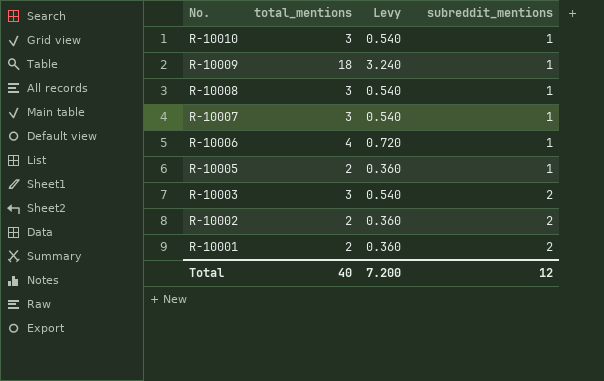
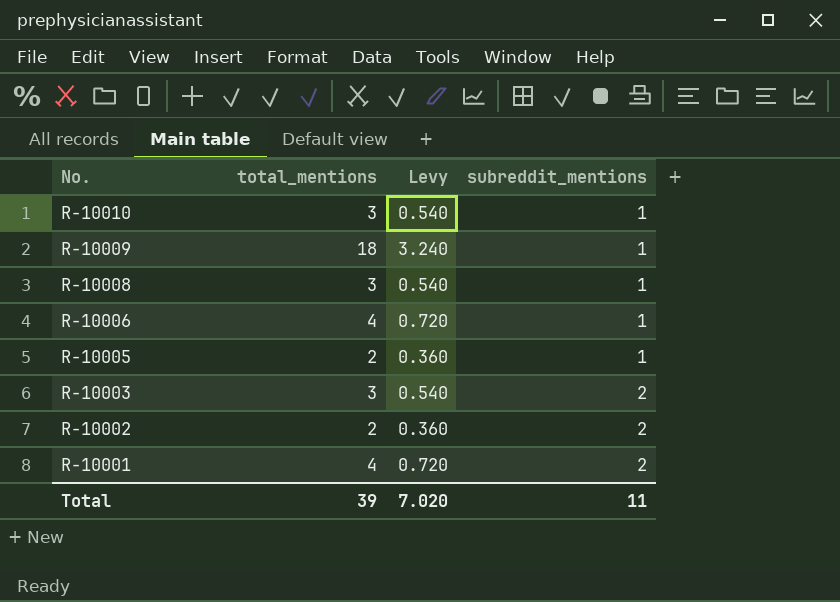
row R-10007: 3 | 0.540 | 1 -> none
R-10001 | total_mentions: 2 -> 4
R-10001 | Levy: 0.360 -> 0.720
Total | total_mentions: 40 -> 39
Total | Levy: 7.200 -> 7.020
Total | subreddit_mentions: 12 -> 11

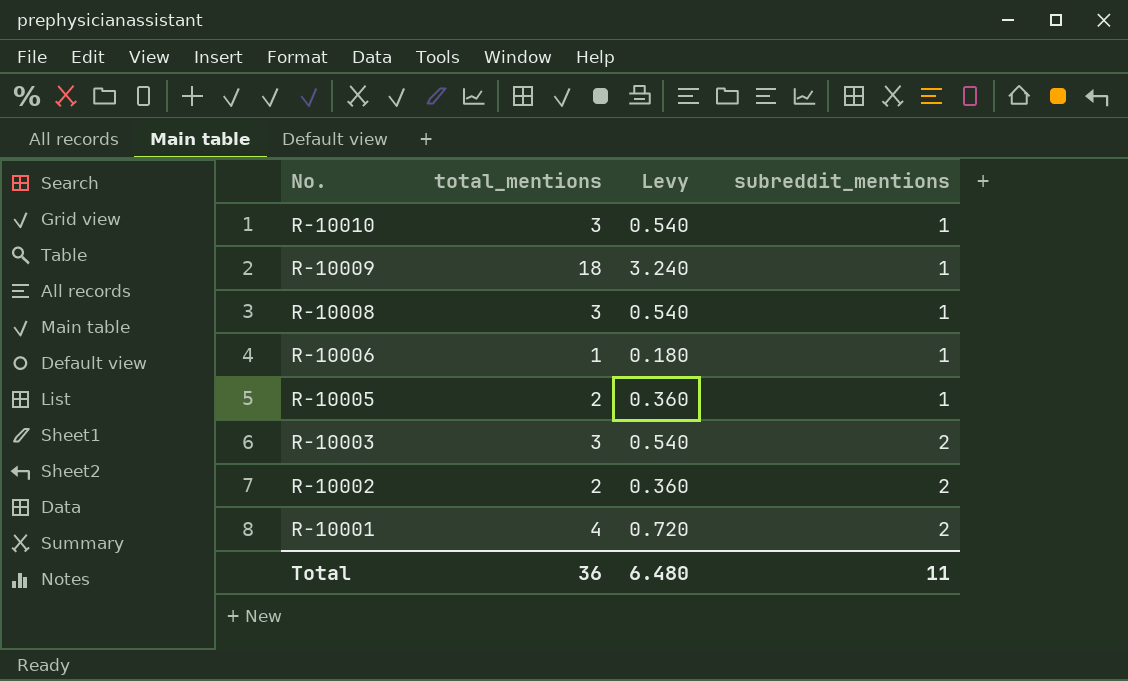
R-10006 | total_mentions: 4 -> 1
R-10006 | Levy: 0.720 -> 0.180
Total | total_mentions: 39 -> 36
Total | Levy: 7.020 -> 6.480

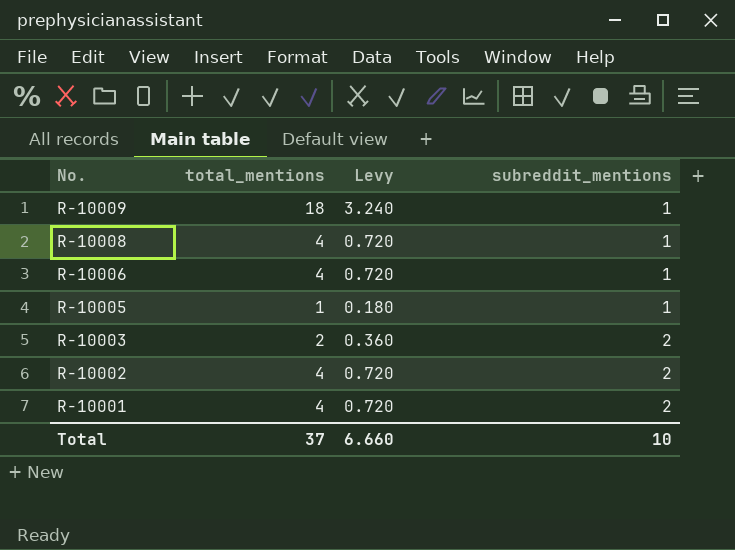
row R-10010: 3 | 0.540 | 1 -> none
R-10008 | total_mentions: 3 -> 4
R-10008 | Levy: 0.540 -> 0.720
R-10006 | total_mentions: 1 -> 4
R-10006 | Levy: 0.180 -> 0.720
R-10005 | total_mentions: 2 -> 1
R-10005 | Levy: 0.360 -> 0.180
R-10003 | total_mentions: 3 -> 2
R-10003 | Levy: 0.540 -> 0.360
R-10002 | total_mentions: 2 -> 4
R-10002 | Levy: 0.360 -> 0.720
Total | total_mentions: 36 -> 37
Total | Levy: 6.480 -> 6.660
Total | subreddit_mentions: 11 -> 10

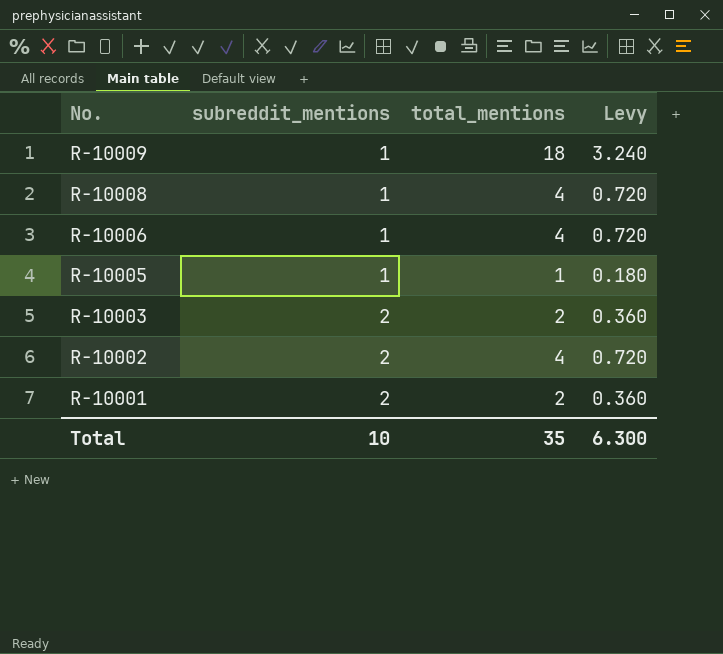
column subreddit_mentions | position: 4 -> 2
R-10001 | total_mentions: 4 -> 2
R-10001 | Levy: 0.720 -> 0.360
Total | total_mentions: 37 -> 35
Total | Levy: 6.660 -> 6.300

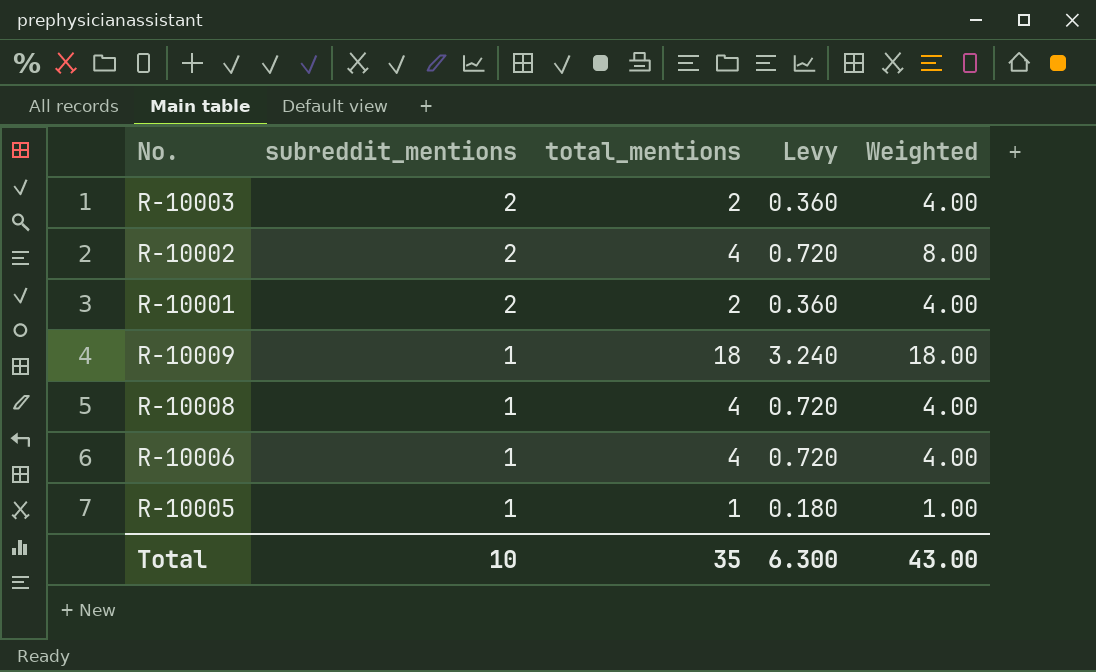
row order: No. descending -> subreddit_mentions descending
column Weighted | formula: none -> [subreddit_mentions] * [total_mentions]

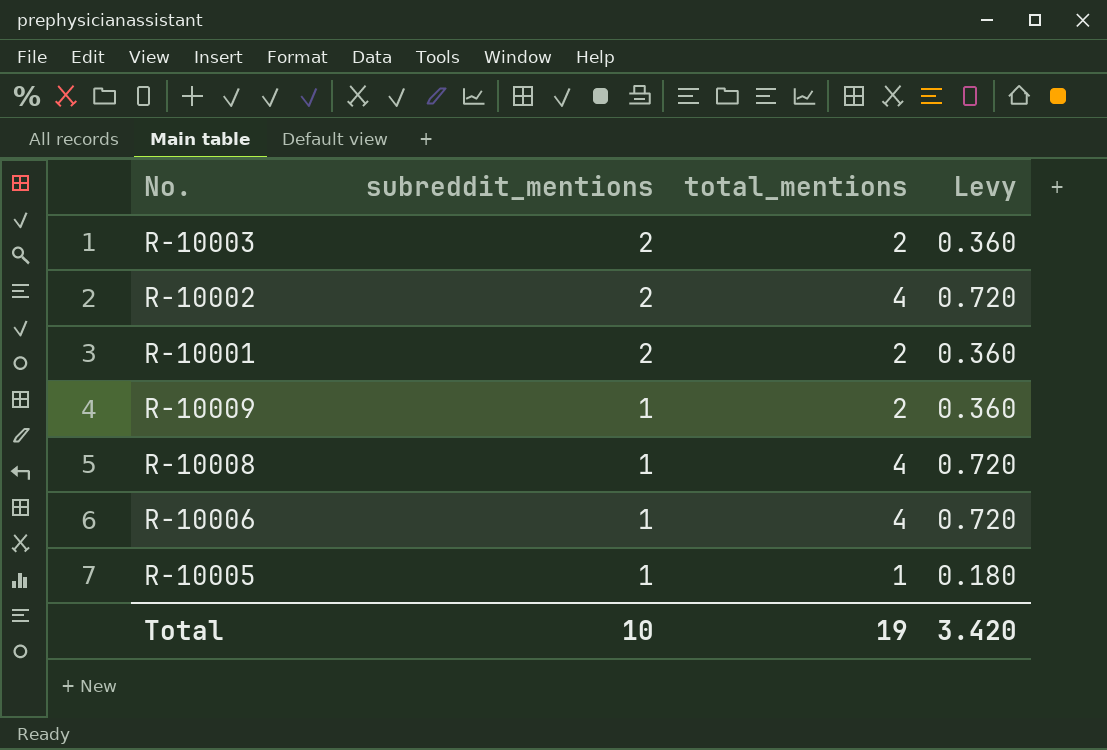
column Weighted | formula: [subreddit_mentions] * [total_mentions] -> none
R-10009 | total_mentions: 18 -> 2
R-10009 | Levy: 3.240 -> 0.360
Total | total_mentions: 35 -> 19
Total | Levy: 6.300 -> 3.420

